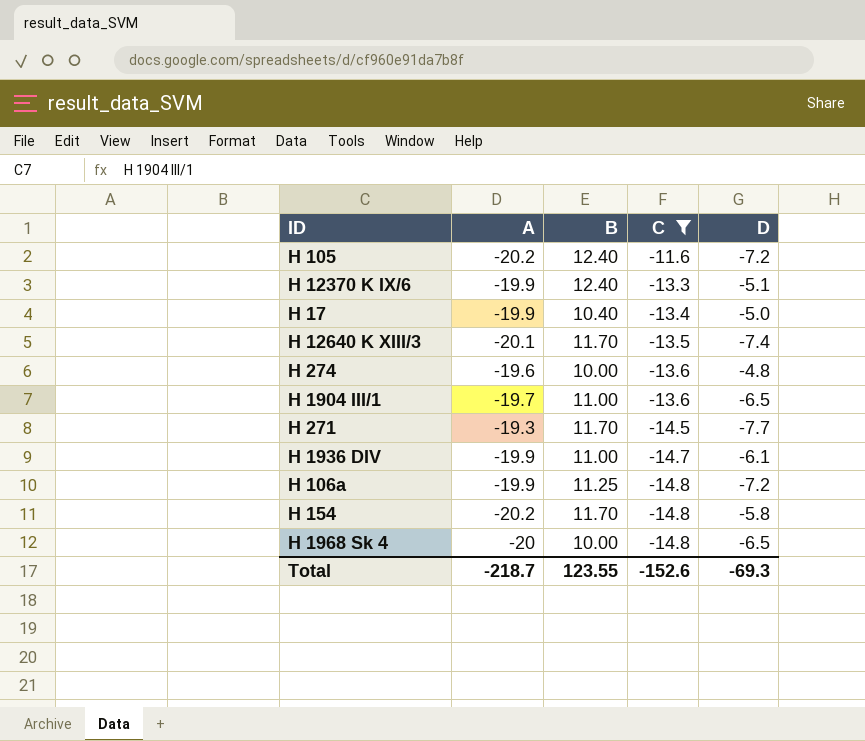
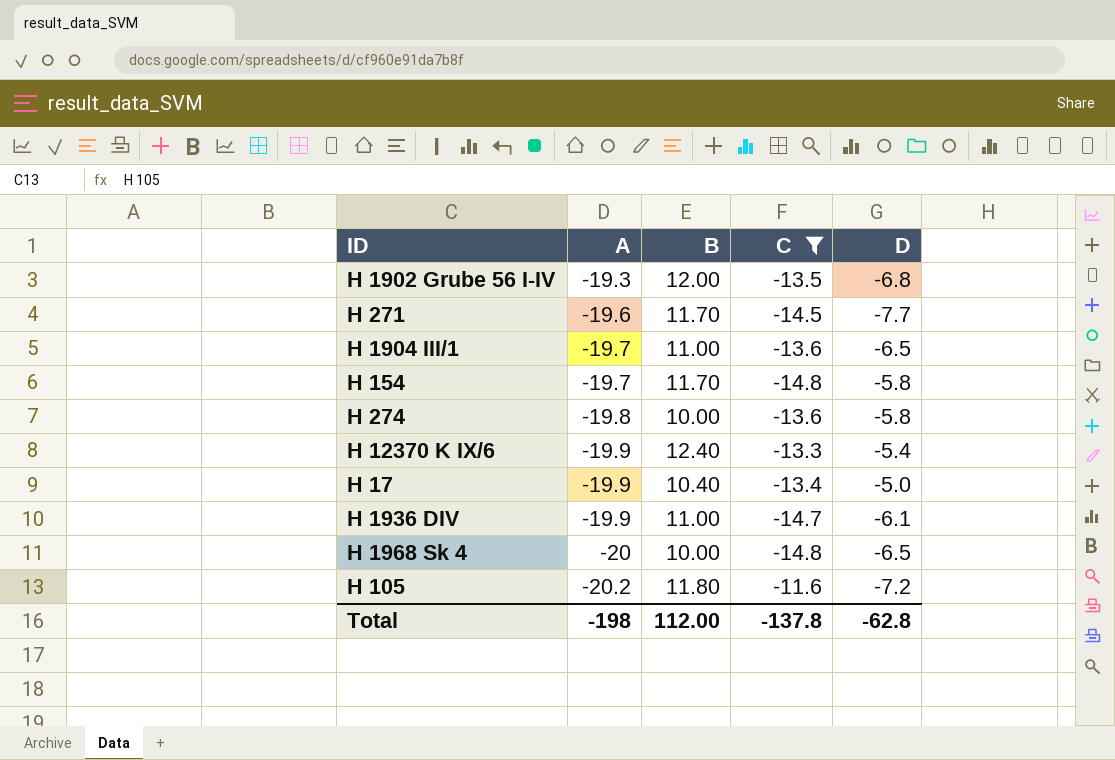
row order: C descending -> A descending
row H 12640 K XIII/3: -20.1 | 11.70 | -13.5 | -7.4 -> none
row H 106a: -19.9 | 11.25 | -14.8 | -7.2 -> none
row H 1902 Grube 56 I-IV: none -> -19.3 | 12.00 | -13.5 | -6.8
H 271 | A: -19.3 -> -19.6
H 154 | A: -20.2 -> -19.7
H 274 | A: -19.6 -> -19.8
H 274 | D: -4.8 -> -5.8
H 12370 K IX/6 | D: -5.1 -> -5.4
H 105 | B: 12.40 -> 11.80
Total | A: -218.7 -> -198
Total | B: 123.55 -> 112.00
Total | C: -152.6 -> -137.8
Total | D: -69.3 -> -62.8

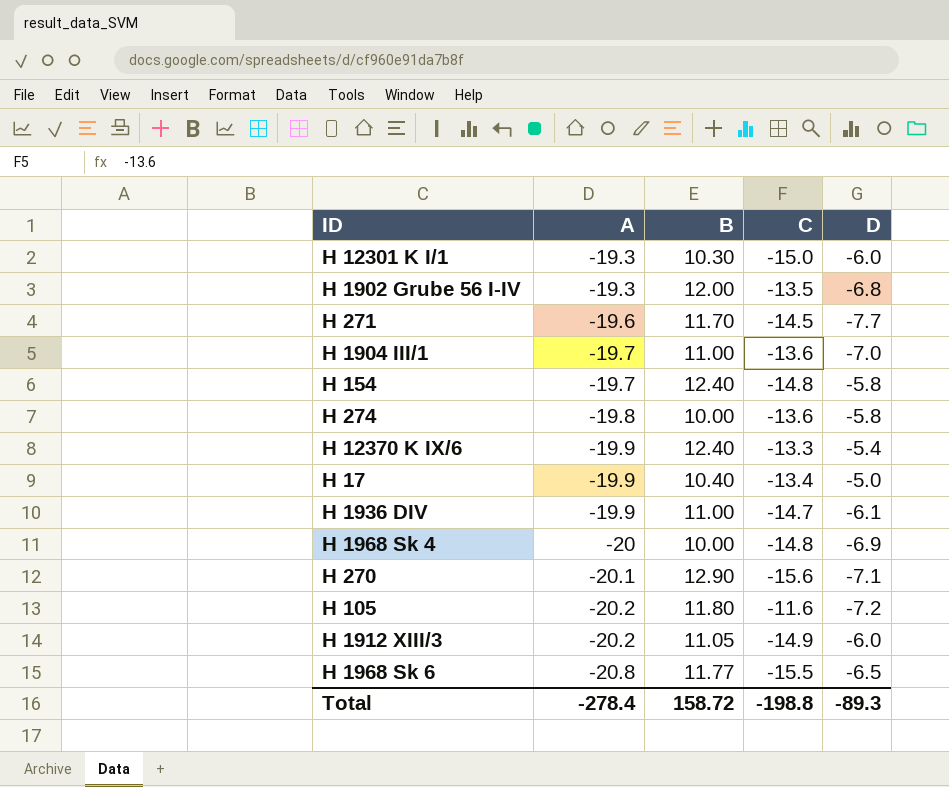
filter: C >= -14.8 -> none
H 1904 III/1 | D: -6.5 -> -7.0
H 154 | B: 11.70 -> 12.40
H 1968 Sk 4 | D: -6.5 -> -6.9
Total | A: -198 -> -278.4
Total | B: 112.00 -> 158.72
Total | C: -137.8 -> -198.8
Total | D: -62.8 -> -89.3

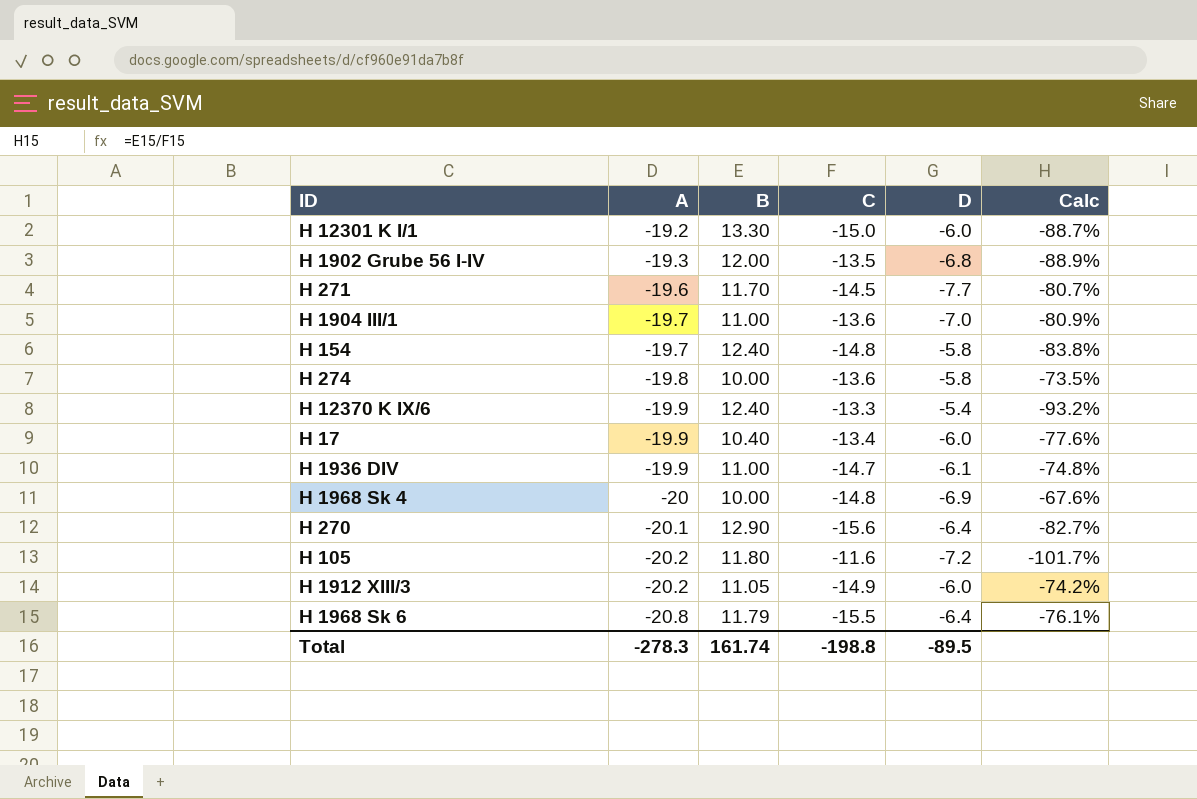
column Calc | formula: none -> [B] / [C]
H 12301 K I/1 | A: -19.3 -> -19.2
H 12301 K I/1 | B: 10.30 -> 13.30
H 17 | D: -5.0 -> -6.0
H 270 | D: -7.1 -> -6.4
H 1968 Sk 6 | B: 11.77 -> 11.79
H 1968 Sk 6 | D: -6.5 -> -6.4
Total | A: -278.4 -> -278.3
Total | B: 158.72 -> 161.74
Total | D: -89.3 -> -89.5

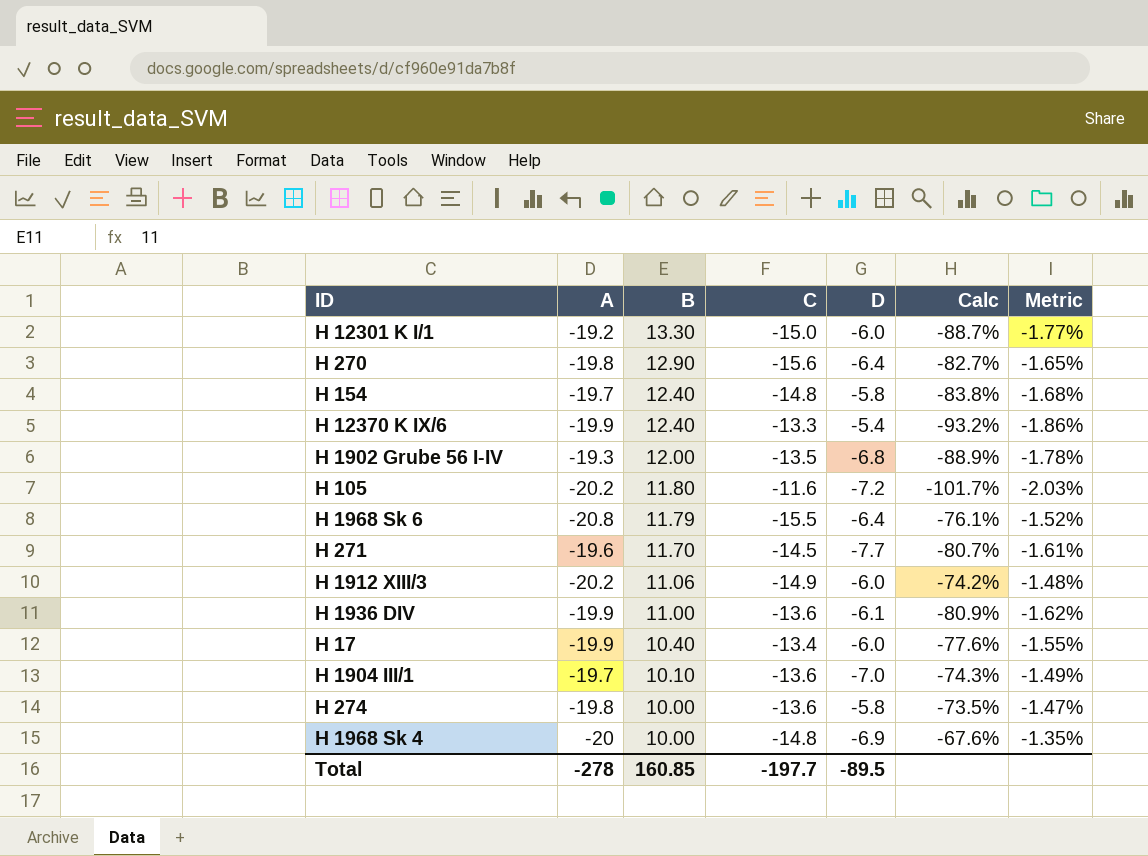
row order: A descending -> B descending
column Metric | formula: none -> [Calc] * 0.02
H 270 | A: -20.1 -> -19.8
H 1912 XIII/3 | B: 11.05 -> 11.06
H 1936 DIV | C: -14.7 -> -13.6
H 1936 DIV | Calc: -74.8% -> -80.9%
H 1904 III/1 | B: 11.00 -> 10.10
H 1904 III/1 | Calc: -80.9% -> -74.3%
Total | A: -278.3 -> -278
Total | B: 161.74 -> 160.85
Total | C: -198.8 -> -197.7

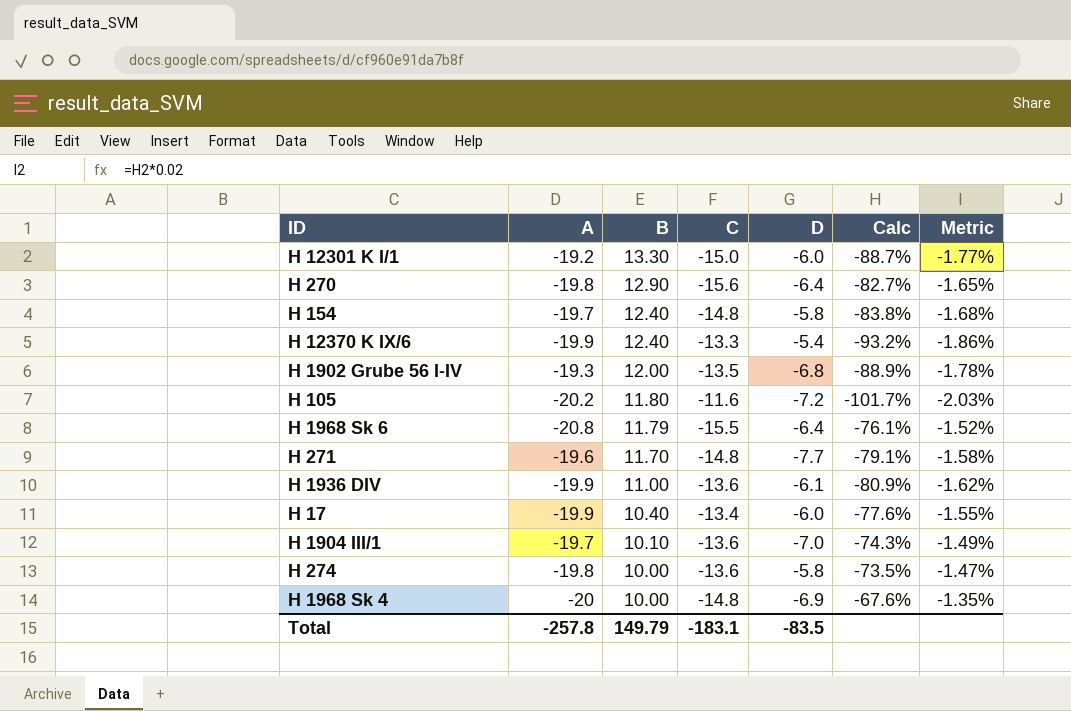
row H 1912 XIII/3: -20.2 | 11.06 | -14.9 | -6.0 | -74.2% | -1.48% -> none
H 271 | C: -14.5 -> -14.8
H 271 | Calc: -80.7% -> -79.1%
H 271 | Metric: -1.61% -> -1.58%
Total | A: -278 -> -257.8
Total | B: 160.85 -> 149.79
Total | C: -197.7 -> -183.1
Total | D: -89.5 -> -83.5

